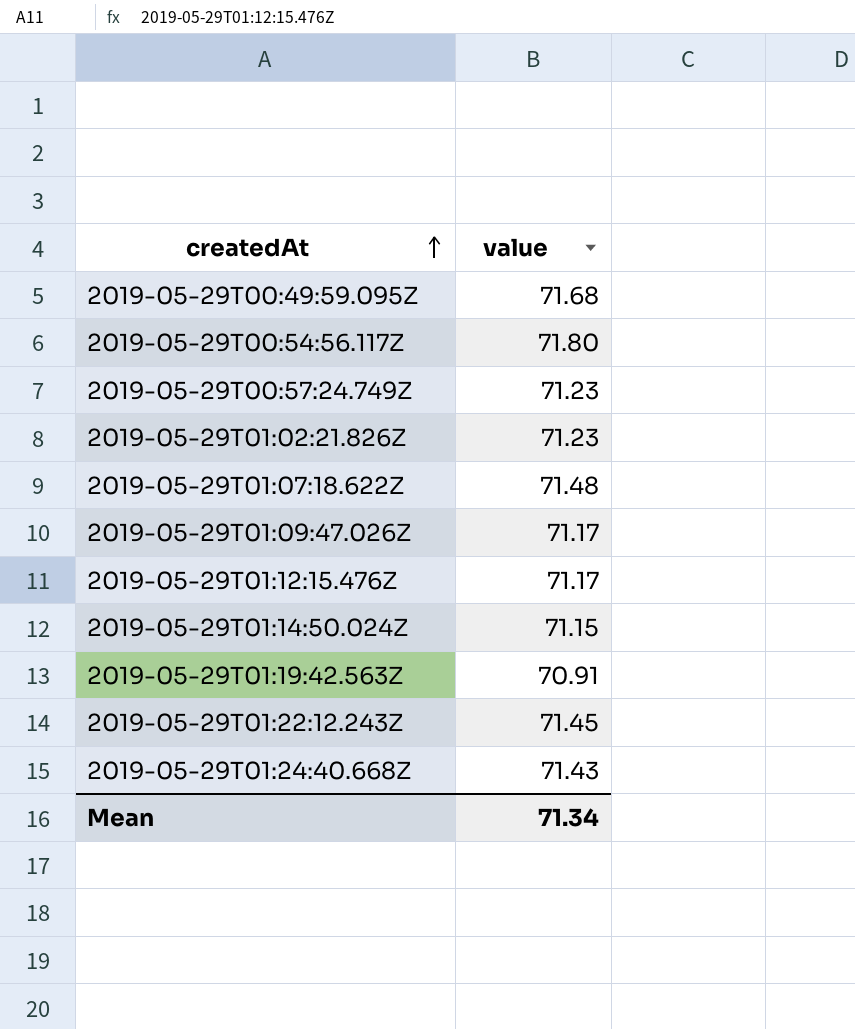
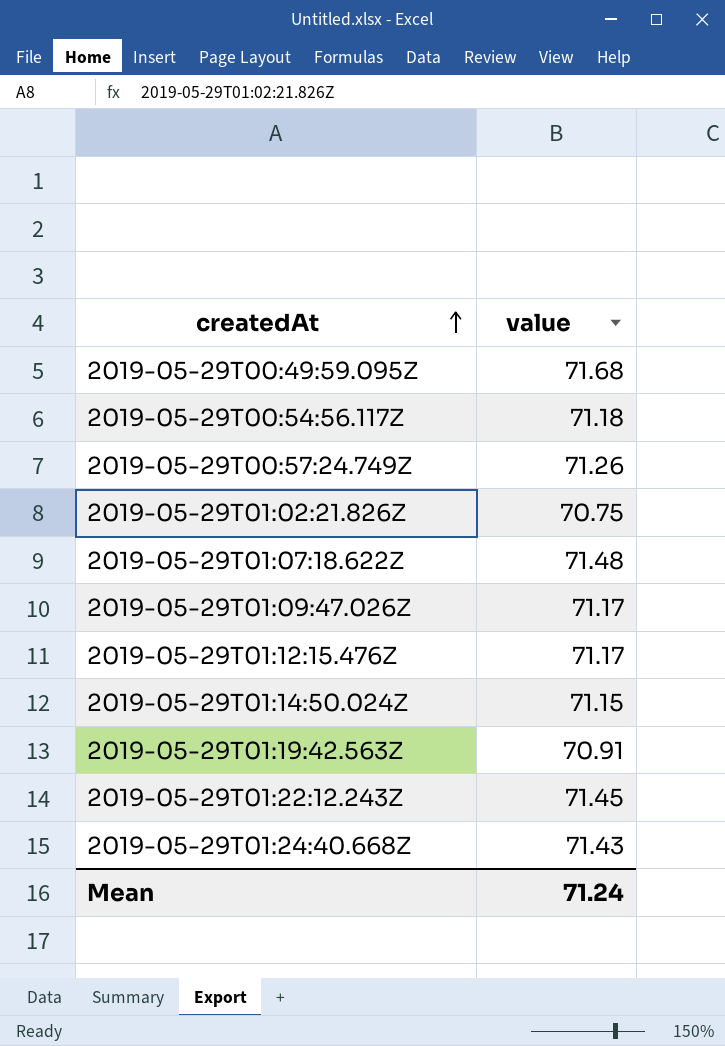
2019-05-29T00:54:56.117Z | value: 71.80 -> 71.18
2019-05-29T00:57:24.749Z | value: 71.23 -> 71.26
2019-05-29T01:02:21.826Z | value: 71.23 -> 70.75
Mean | value: 71.34 -> 71.24

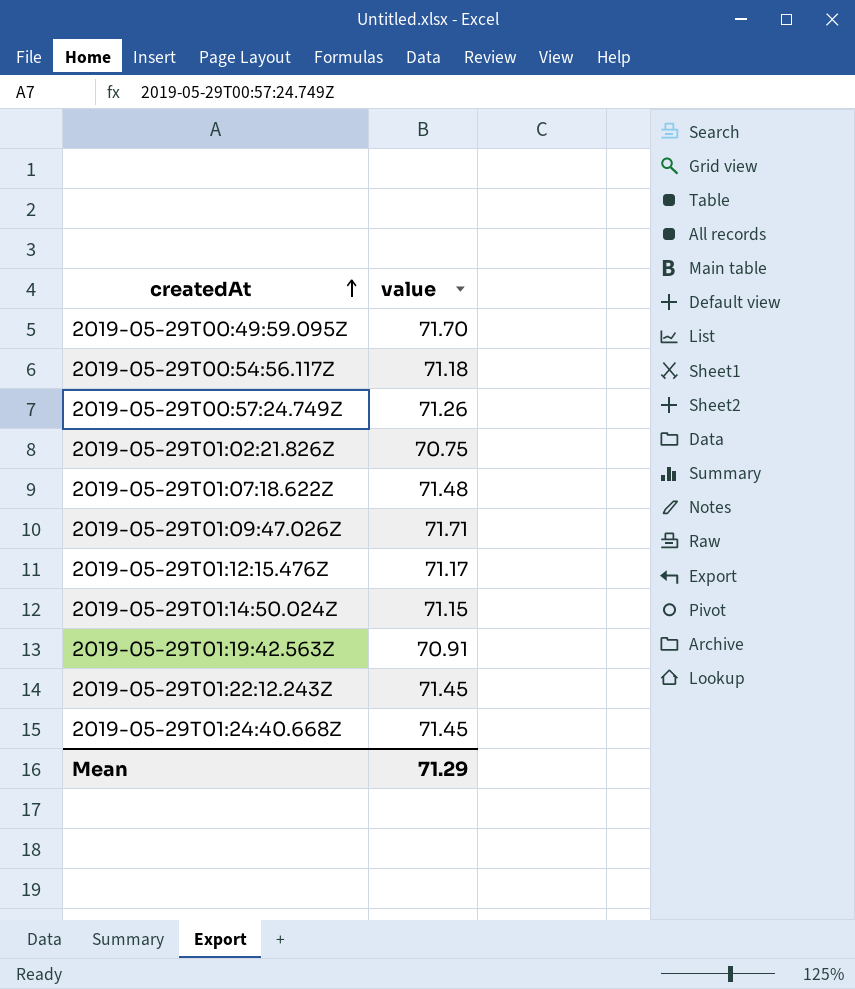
2019-05-29T00:49:59.095Z | value: 71.68 -> 71.70
2019-05-29T01:09:47.026Z | value: 71.17 -> 71.71
2019-05-29T01:24:40.668Z | value: 71.43 -> 71.45
Mean | value: 71.24 -> 71.29

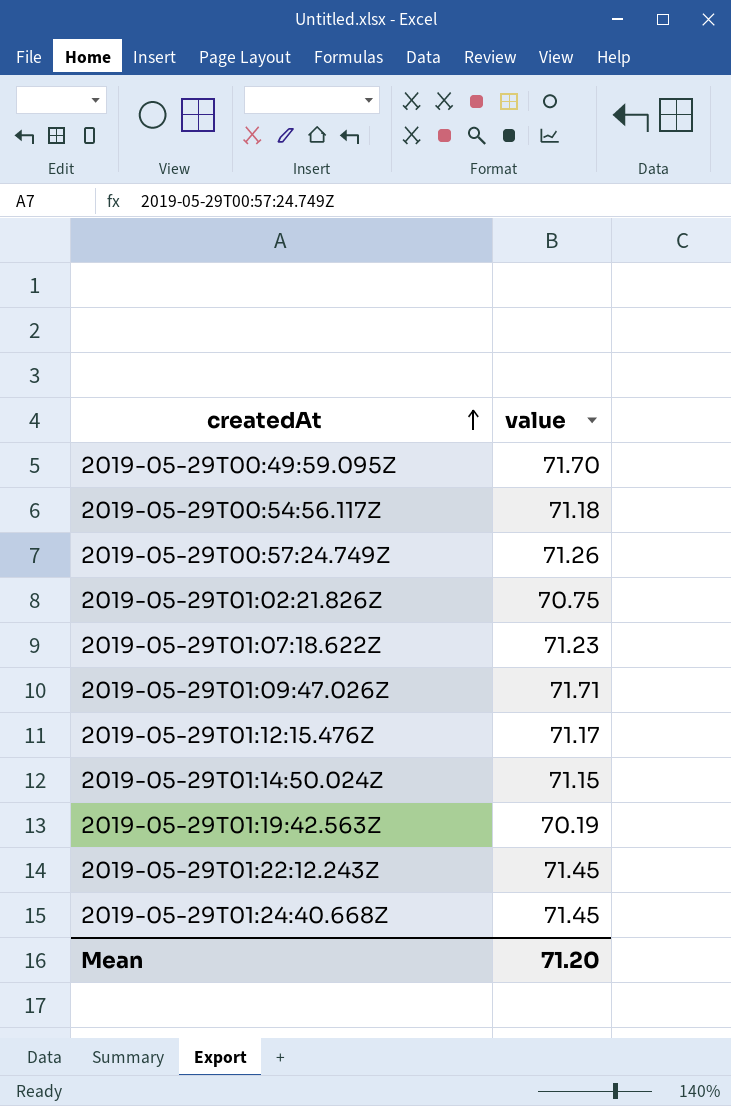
2019-05-29T01:07:18.622Z | value: 71.48 -> 71.23
2019-05-29T01:19:42.563Z | value: 70.91 -> 70.19
Mean | value: 71.29 -> 71.20

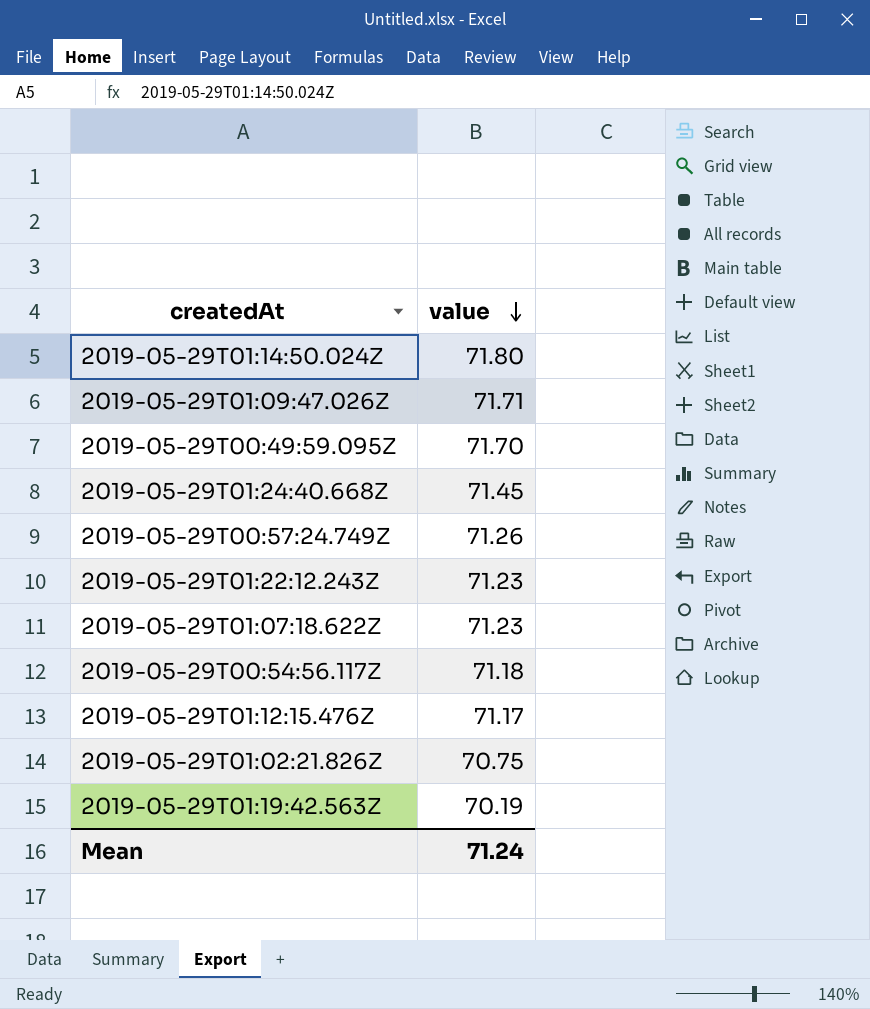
row order: createdAt ascending -> value descending
2019-05-29T01:14:50.024Z | value: 71.15 -> 71.80
2019-05-29T01:22:12.243Z | value: 71.45 -> 71.23
Mean | value: 71.20 -> 71.24

